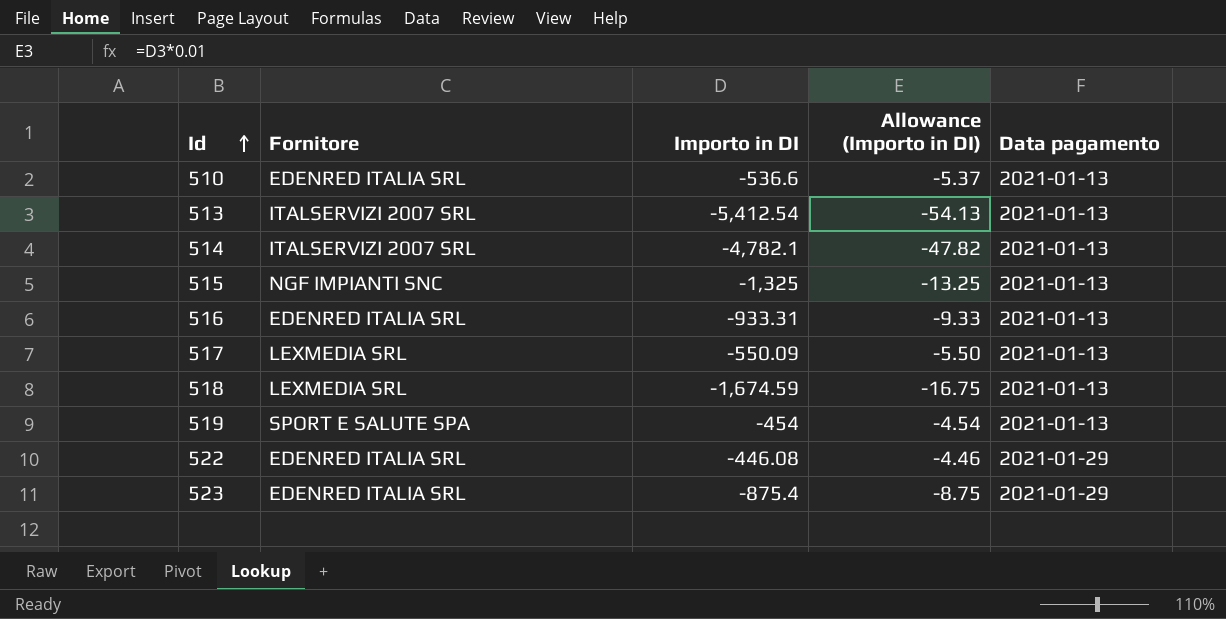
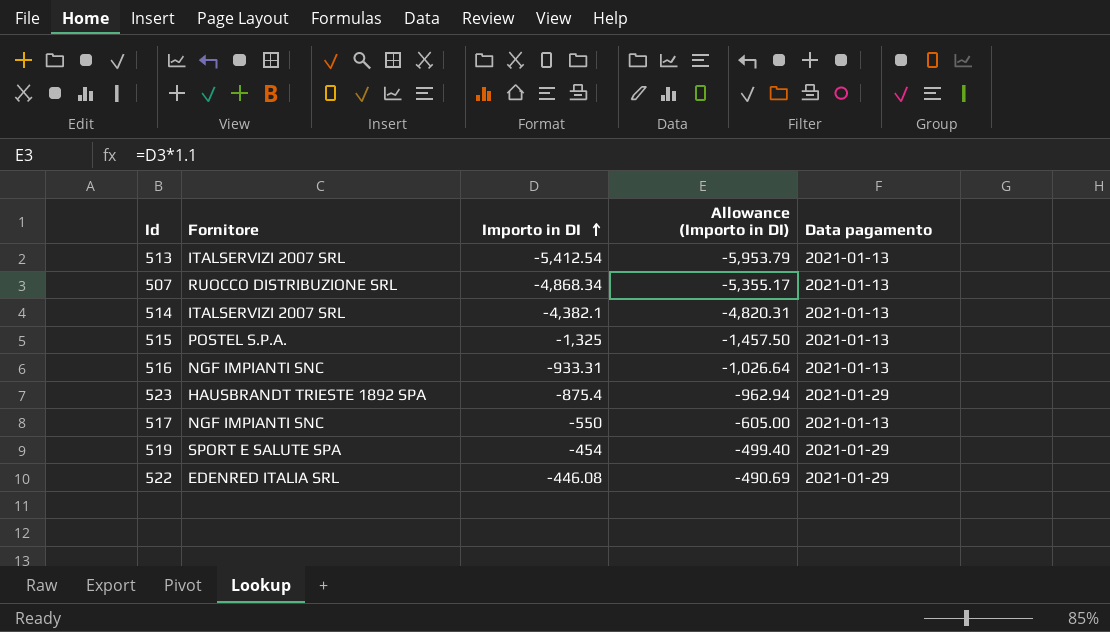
row order: Id ascending -> Importo in DI ascending
column Allowance (Importo in DI) | formula: [Importo in DI] * 0.01 -> [Importo in DI] * 1.1
row 510: EDENRED ITALIA SRL | -536.6 | -5.37 | 2021-01-13 -> none
row 518: LEXMEDIA SRL | -1,674.59 | -16.75 | 2021-01-13 -> none
row 507: none -> RUOCCO DISTRIBUZIONE SRL | -4,868.34 | -5,355.17 | 2021-01-13
514 | Importo in DI: -4,782.1 -> -4,382.1
515 | Fornitore: NGF IMPIANTI SNC -> POSTEL S.P.A.
516 | Fornitore: EDENRED ITALIA SRL -> NGF IMPIANTI SNC
523 | Fornitore: EDENRED ITALIA SRL -> HAUSBRANDT TRIESTE 1892 SPA
517 | Fornitore: LEXMEDIA SRL -> NGF IMPIANTI SNC
517 | Importo in DI: -550.09 -> -550
519 | Data pagamento: 2021-01-13 -> 2021-01-29

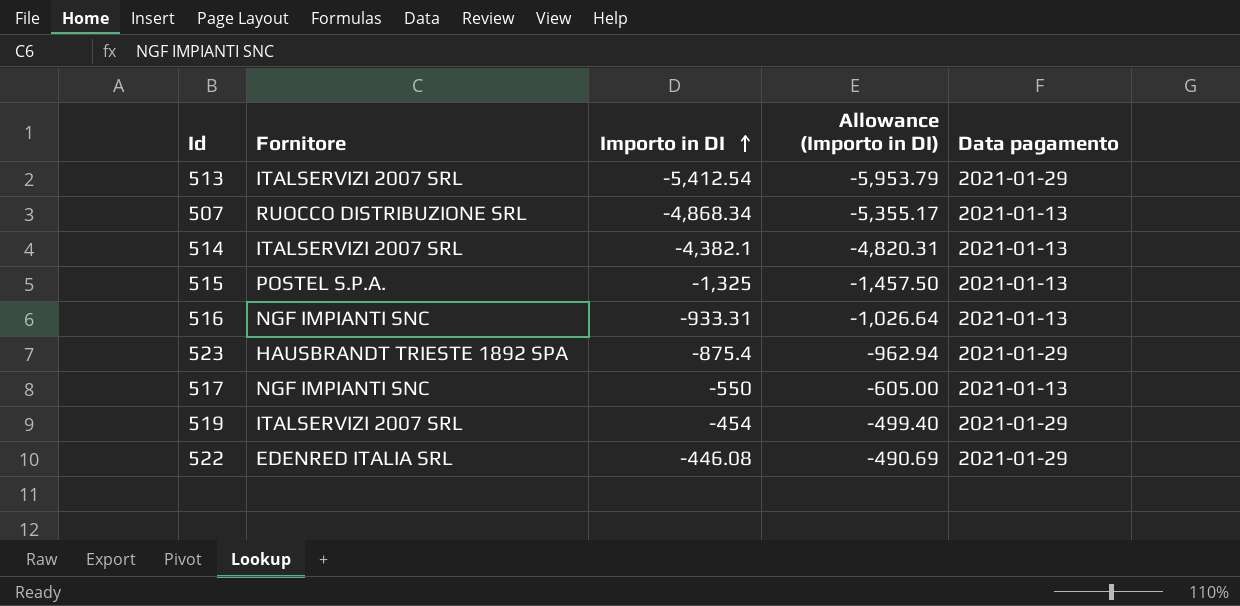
513 | Data pagamento: 2021-01-13 -> 2021-01-29
519 | Fornitore: SPORT E SALUTE SPA -> ITALSERVIZI 2007 SRL

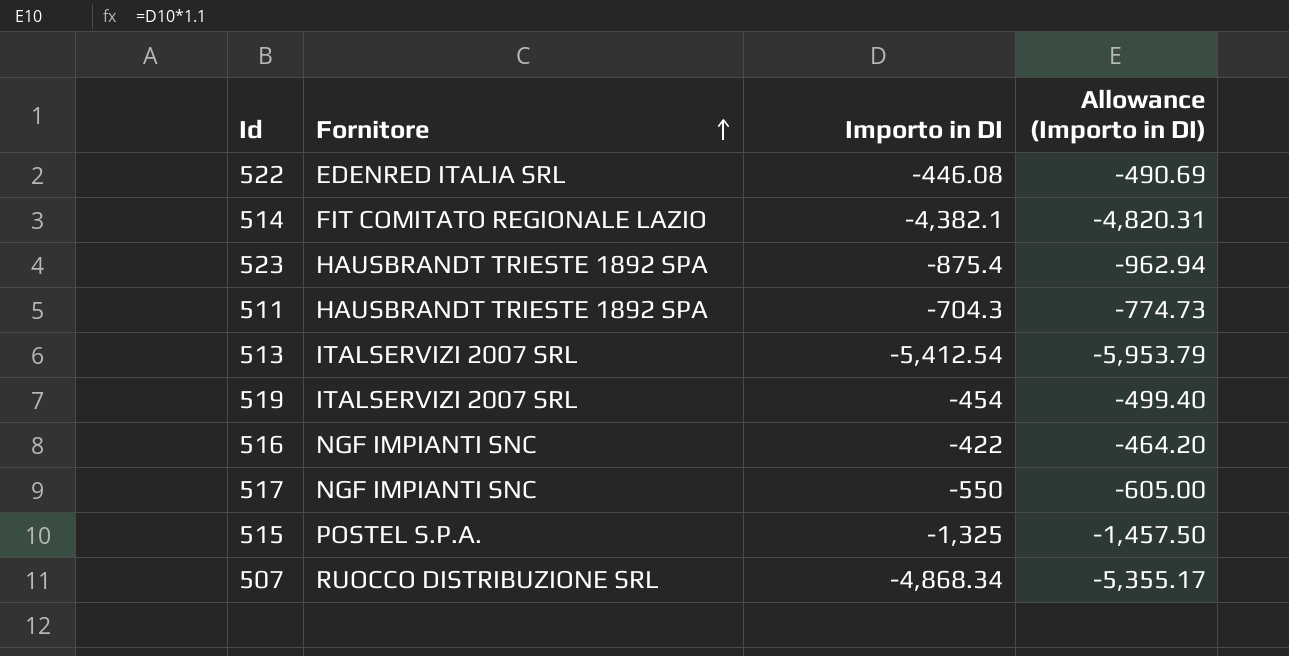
row order: Importo in DI ascending -> Fornitore ascending
column Data pagamento | position: 5 -> none
514 | Fornitore: ITALSERVIZI 2007 SRL -> FIT COMITATO REGIONALE LAZIO
row 511: none -> HAUSBRANDT TRIESTE 1892 SPA | -704.3 | -774.73
516 | Importo in DI: -933.31 -> -422
516 | Allowance (Importo in DI): -1,026.64 -> -464.20

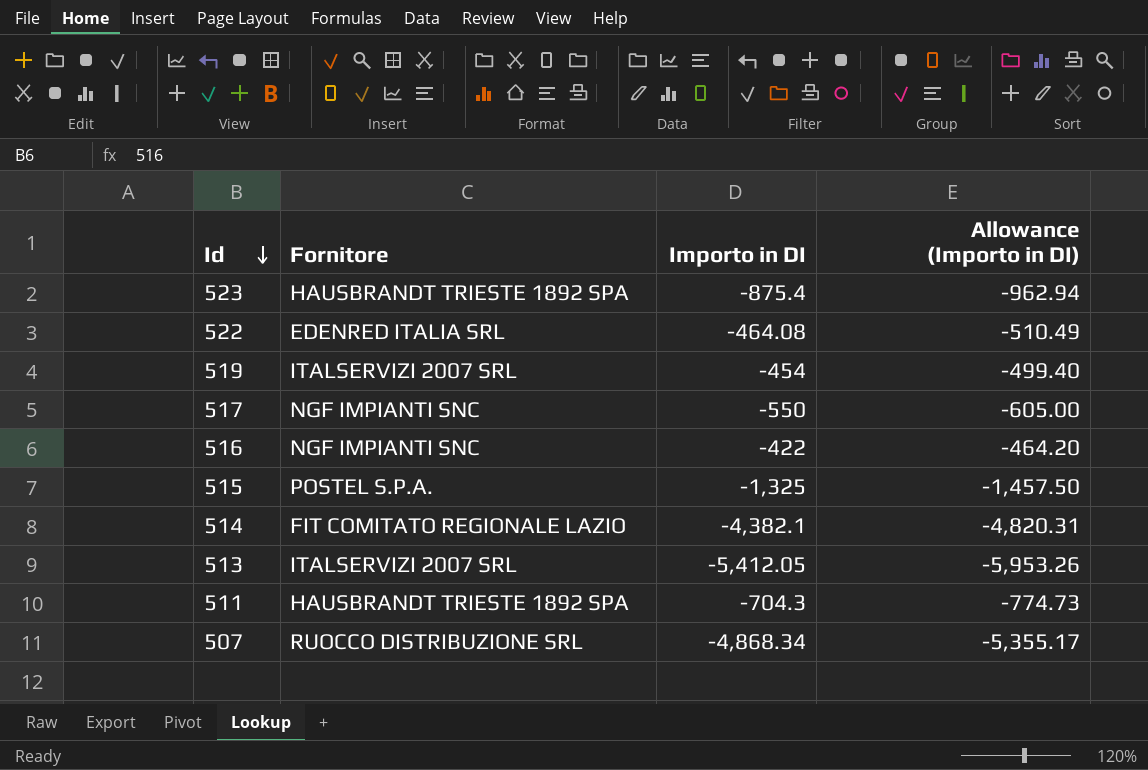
row order: Fornitore ascending -> Id descending
522 | Importo in DI: -446.08 -> -464.08
522 | Allowance (Importo in DI): -490.69 -> -510.49
513 | Importo in DI: -5,412.54 -> -5,412.05
513 | Allowance (Importo in DI): -5,953.79 -> -5,953.26

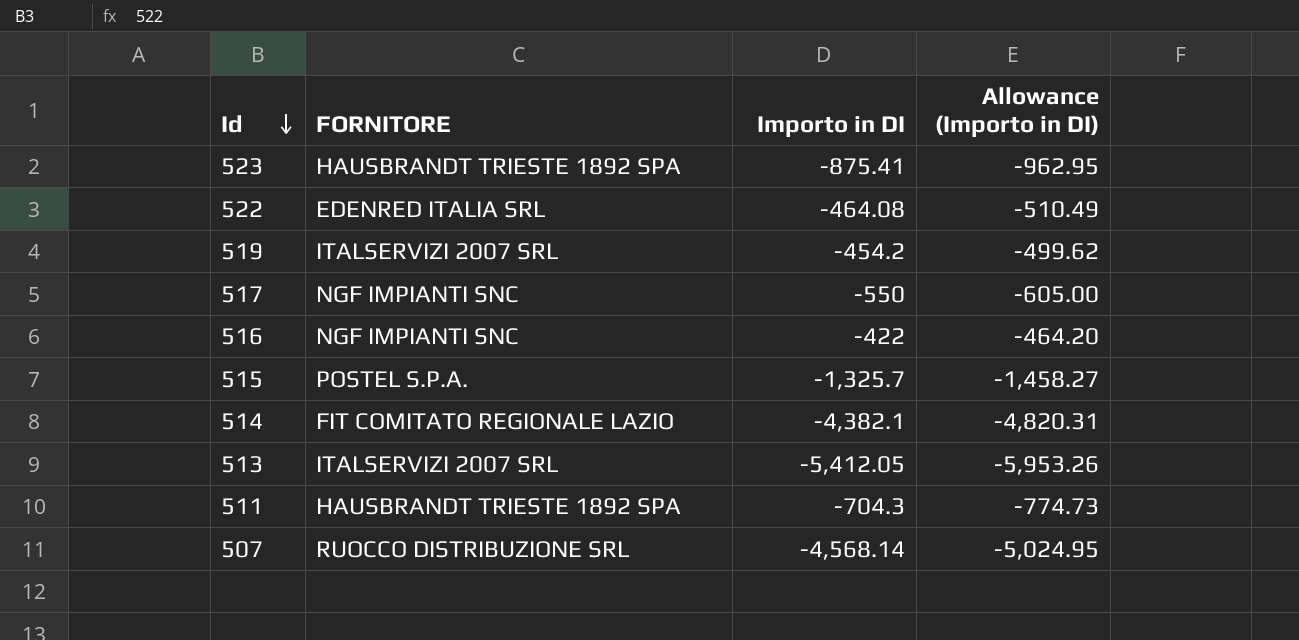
column name: Fornitore -> FORNITORE
523 | Importo in DI: -875.4 -> -875.41
523 | Allowance (Importo in DI): -962.94 -> -962.95
519 | Importo in DI: -454 -> -454.2
519 | Allowance (Importo in DI): -499.40 -> -499.62
515 | Importo in DI: -1,325 -> -1,325.7
515 | Allowance (Importo in DI): -1,457.50 -> -1,458.27
507 | Importo in DI: -4,868.34 -> -4,568.14
507 | Allowance (Importo in DI): -5,355.17 -> -5,024.95

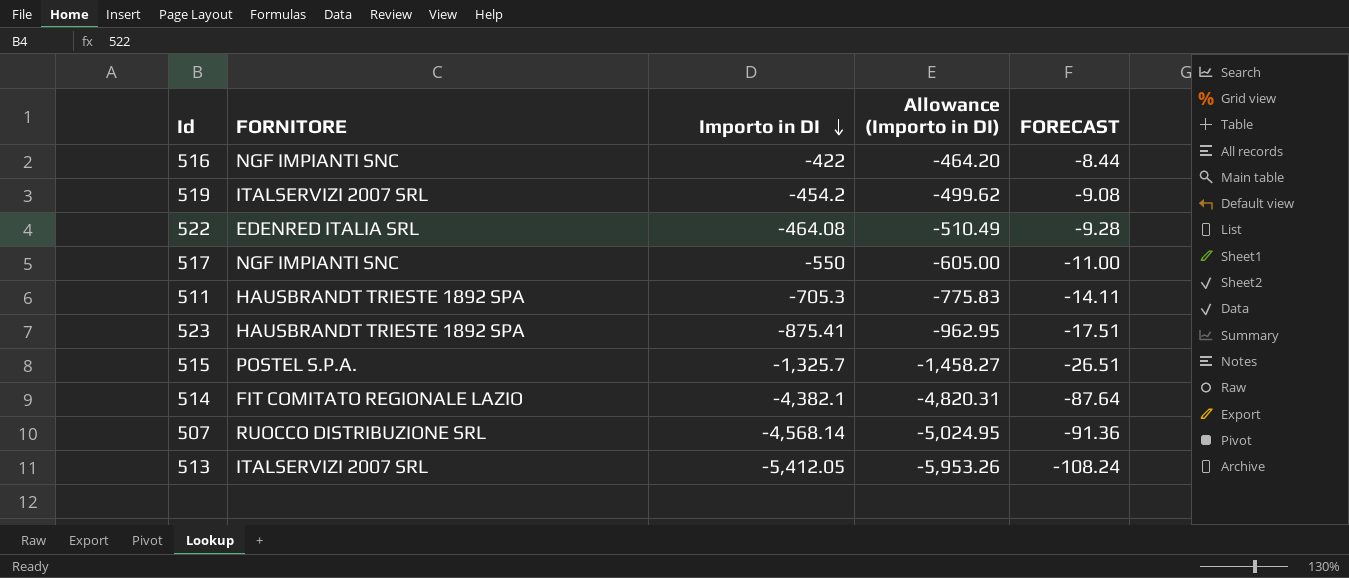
row order: Id descending -> Importo in DI descending
column FORECAST | formula: none -> [Importo in DI] * 0.02
511 | Importo in DI: -704.3 -> -705.3
511 | Allowance (Importo in DI): -774.73 -> -775.83

